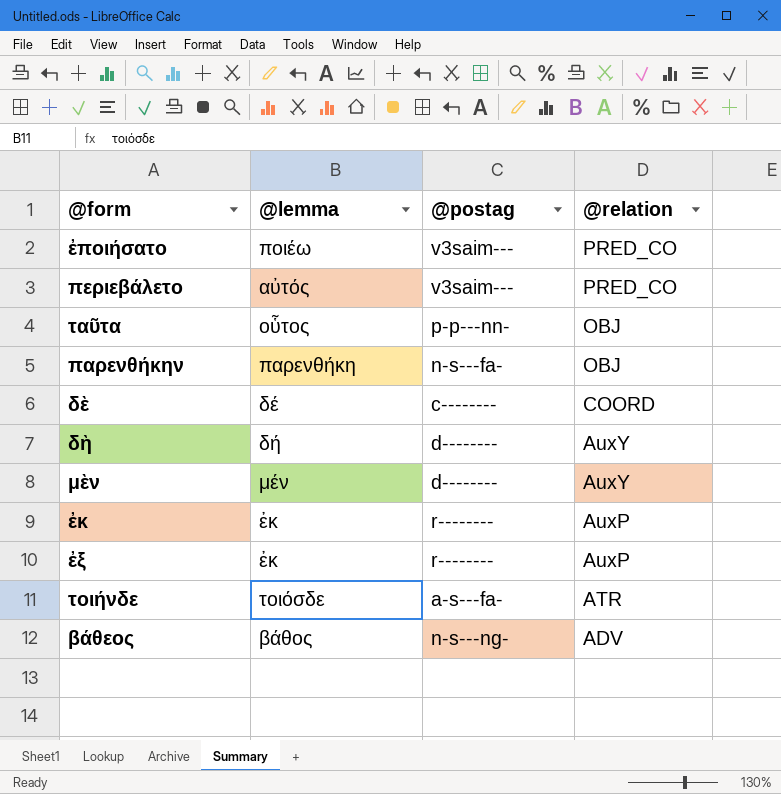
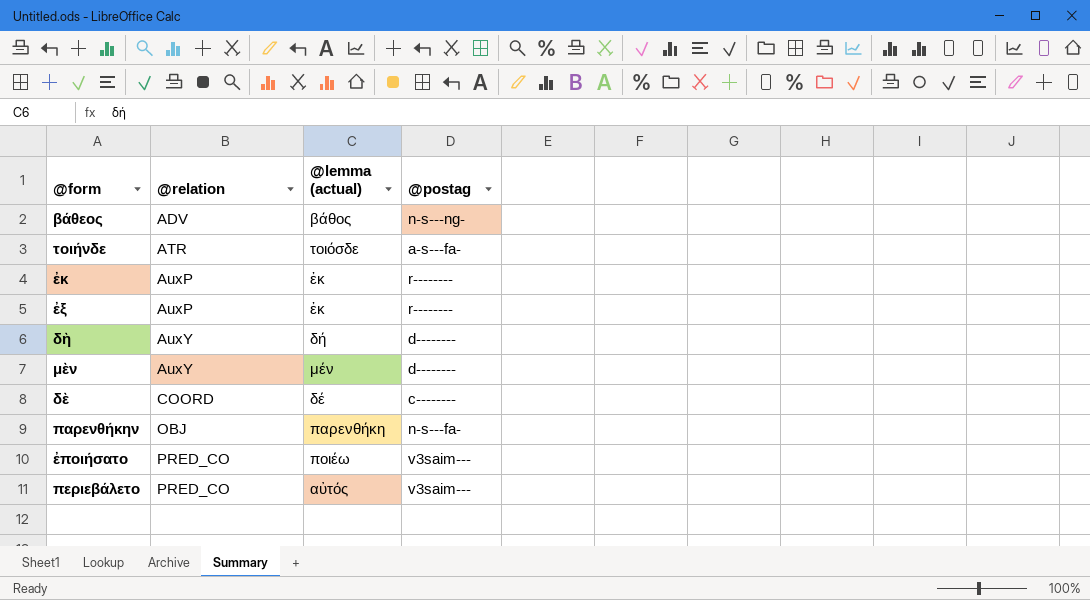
row order: @relation descending -> @relation ascending
column @relation | position: 4 -> 2
column name: @lemma -> @lemma (actual)
row ταῦτα: οὗτος | p-p---nn- | OBJ -> none

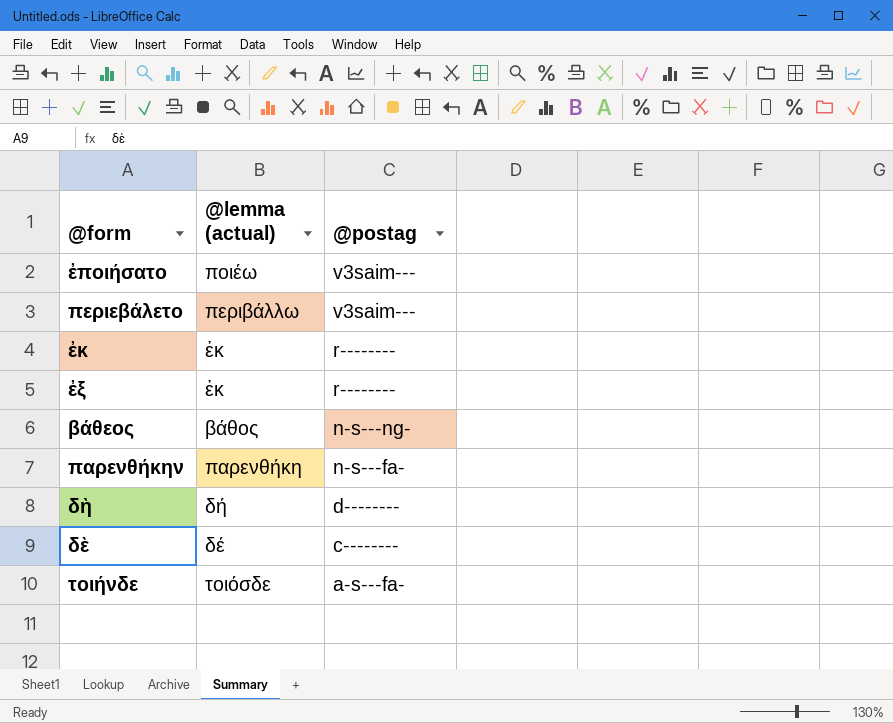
row order: @relation ascending -> @postag descending
column @relation | position: 2 -> none
row μὲν: AuxY | μέν | d-------- -> none
περιεβάλετο | @lemma (actual): αὐτός -> περιβάλλω

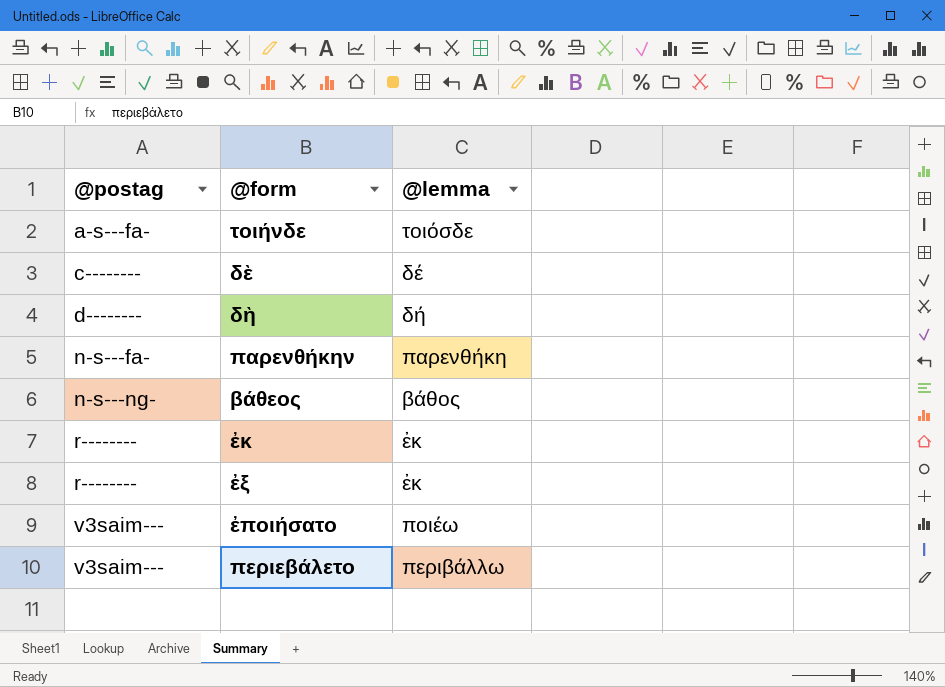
row order: @postag descending -> @postag ascending
column @postag | position: 3 -> 1
column name: @lemma (actual) -> @lemma

